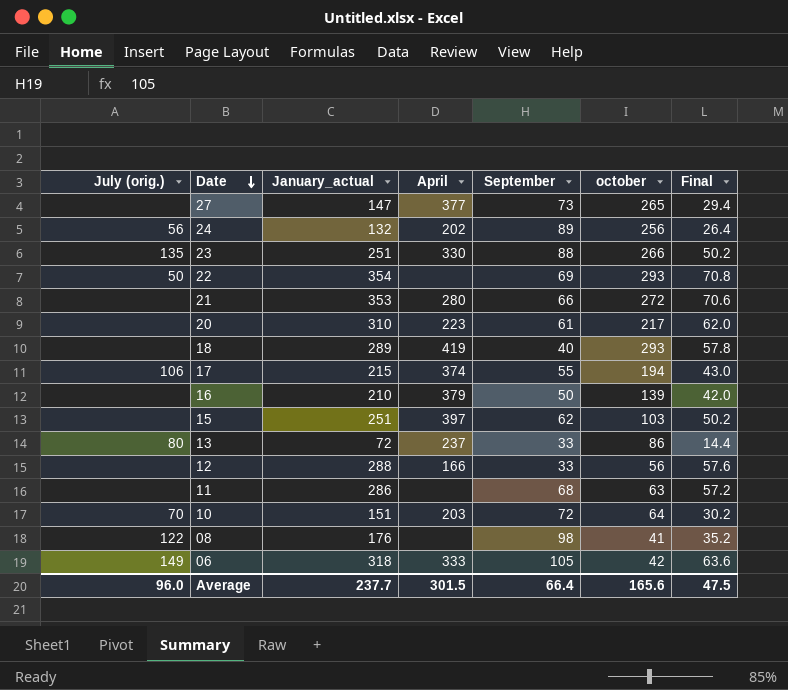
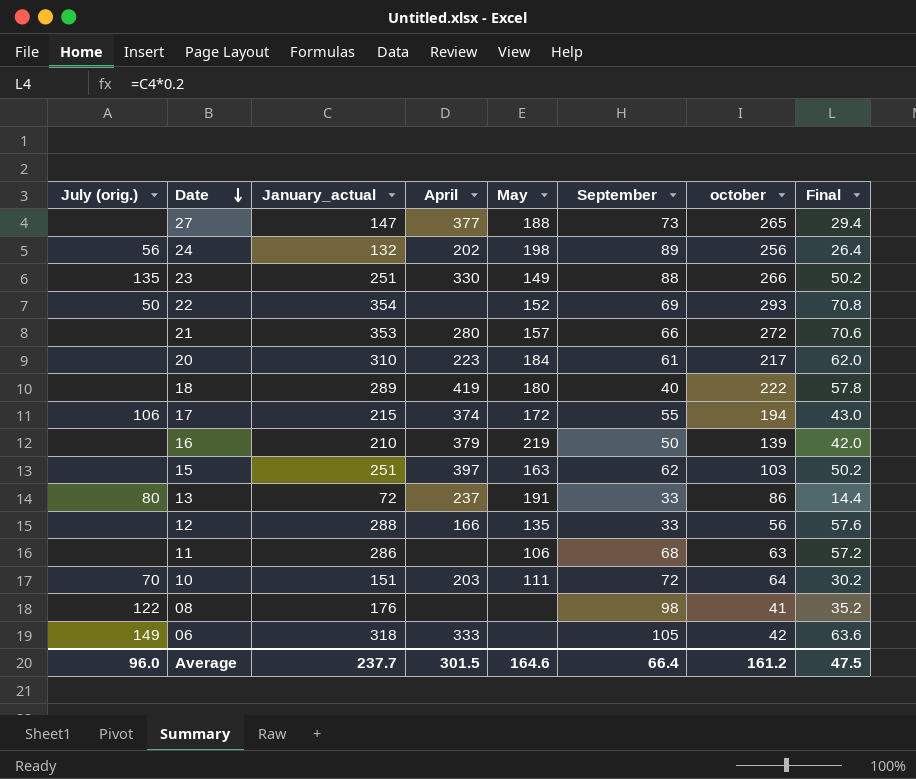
column May | position: none -> 5
18 | october: 293 -> 222
Average | october: 165.6 -> 161.2

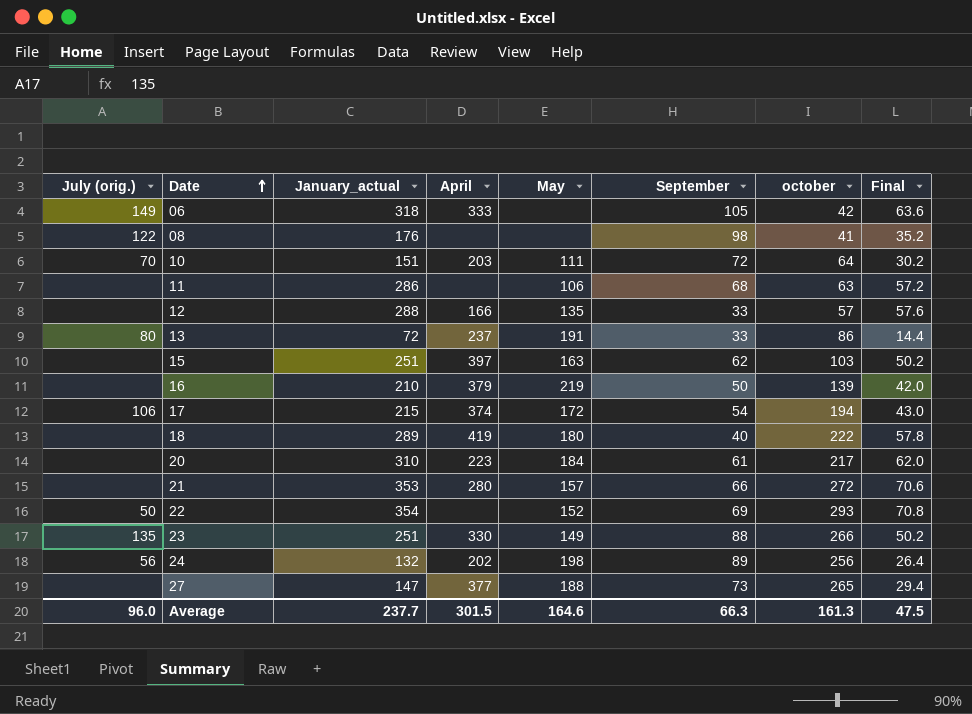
row order: Date descending -> Date ascending
12 | october: 56 -> 57
17 | September: 55 -> 54
Average | September: 66.4 -> 66.3
Average | october: 161.2 -> 161.3

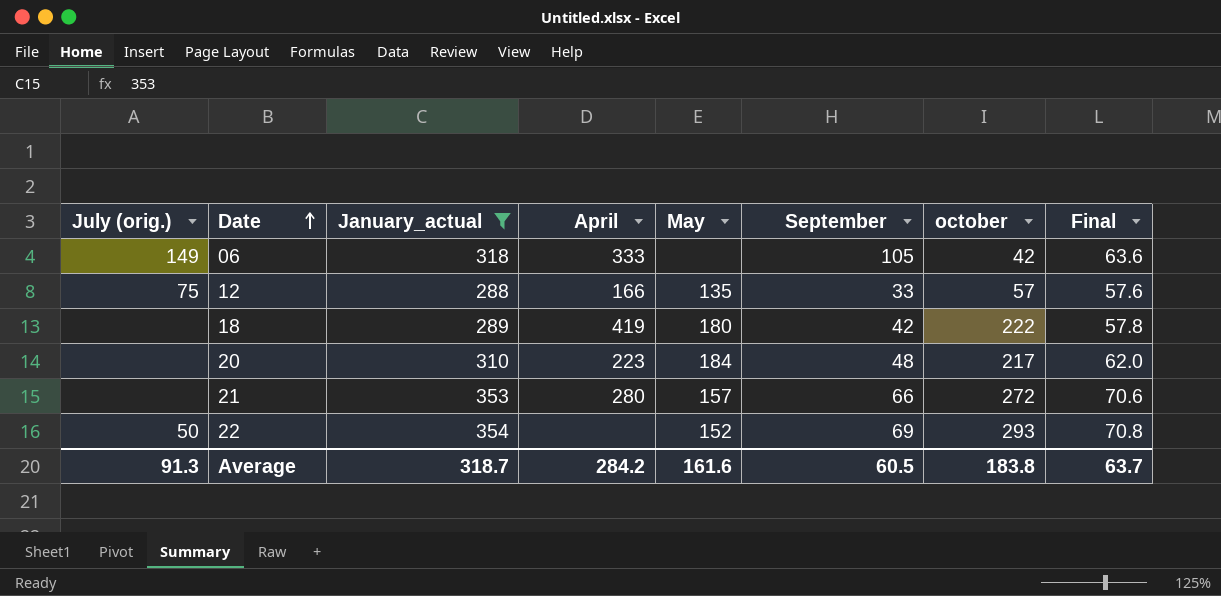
filter: none -> January_actual >= 288
12 | July (orig.): none -> 75
18 | September: 40 -> 42
20 | September: 61 -> 48
Average | July (orig.): 96.0 -> 91.3
Average | January_actual: 237.7 -> 318.7
Average | April: 301.5 -> 284.2
Average | May: 164.6 -> 161.6
Average | September: 66.3 -> 60.5
Average | october: 161.3 -> 183.8
Average | Final: 47.5 -> 63.7

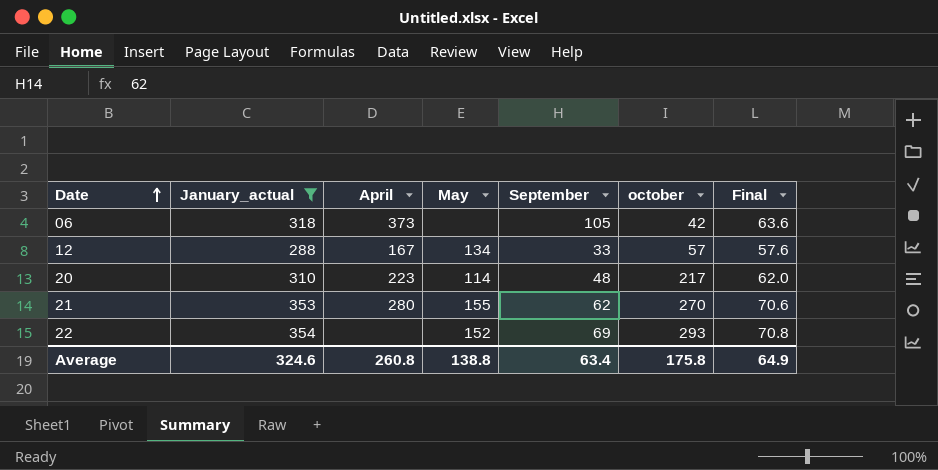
column July (orig.) | position: 1 -> none
row 18: none | 289 | 419 | 180 | 42 | 222 | 57.8 -> none
06 | April: 333 -> 373
12 | April: 166 -> 167
12 | May: 135 -> 134
20 | May: 184 -> 114
21 | May: 157 -> 155
21 | September: 66 -> 62
21 | october: 272 -> 270
Average | January_actual: 318.7 -> 324.6
Average | April: 284.2 -> 260.8
Average | May: 161.6 -> 138.8
Average | September: 60.5 -> 63.4
Average | october: 183.8 -> 175.8
Average | Final: 63.7 -> 64.9

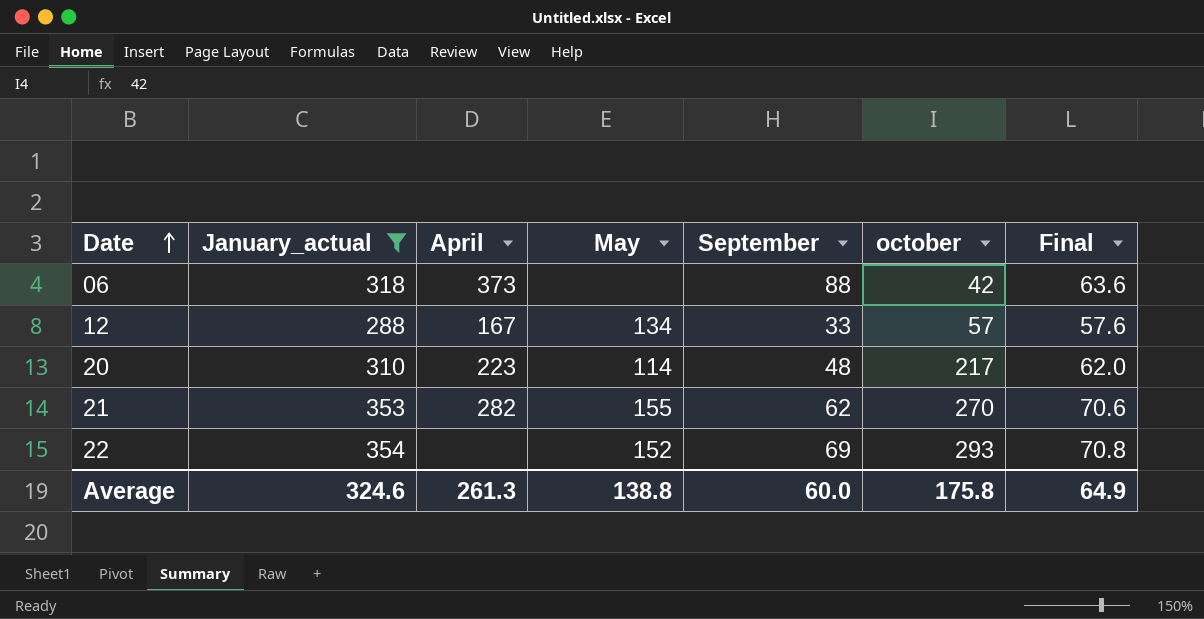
06 | September: 105 -> 88
21 | April: 280 -> 282
Average | April: 260.8 -> 261.3
Average | September: 63.4 -> 60.0

